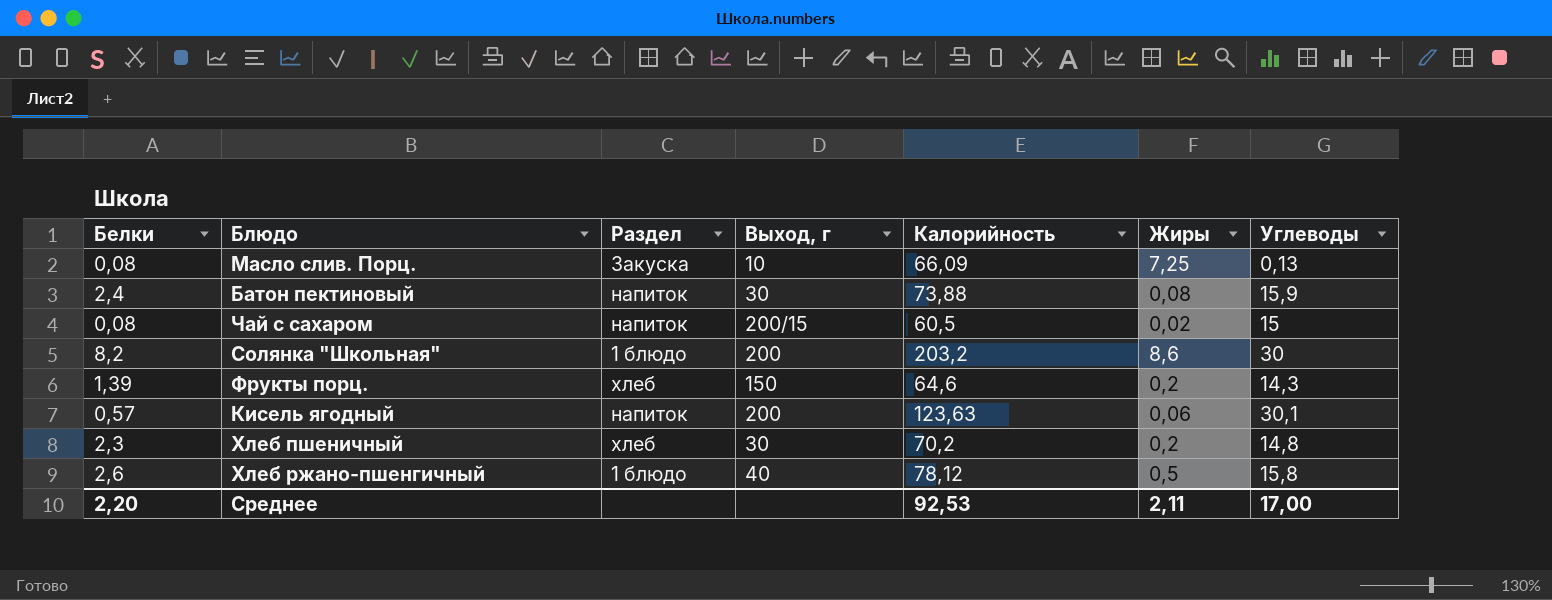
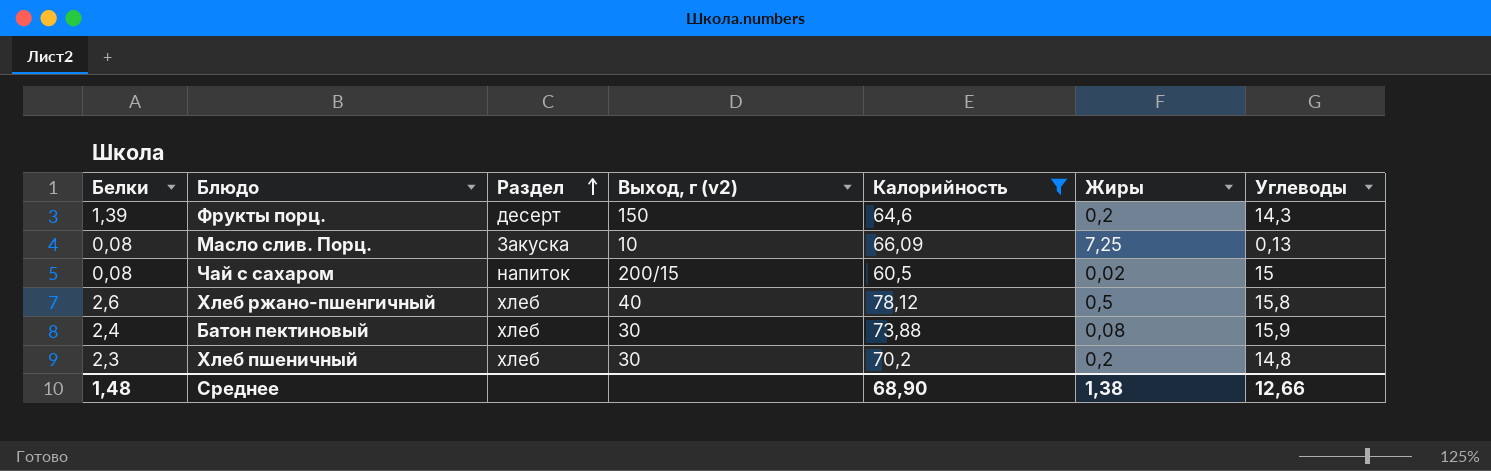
filter: none -> Калорийность <= 78,12
row order: none -> Раздел ascending
column name: Выход, г -> Выход, г (v2)
Фрукты порц. | Раздел: хлеб -> десерт
Хлеб ржано-пшенгичный | Раздел: 1 блюдо -> хлеб
Батон пектиновый | Раздел: напиток -> хлеб
Среднее | Белки: 2,20 -> 1,48
Среднее | Калорийность: 92,53 -> 68,90
Среднее | Жиры: 2,11 -> 1,38
Среднее | Углеводы: 17,00 -> 12,66

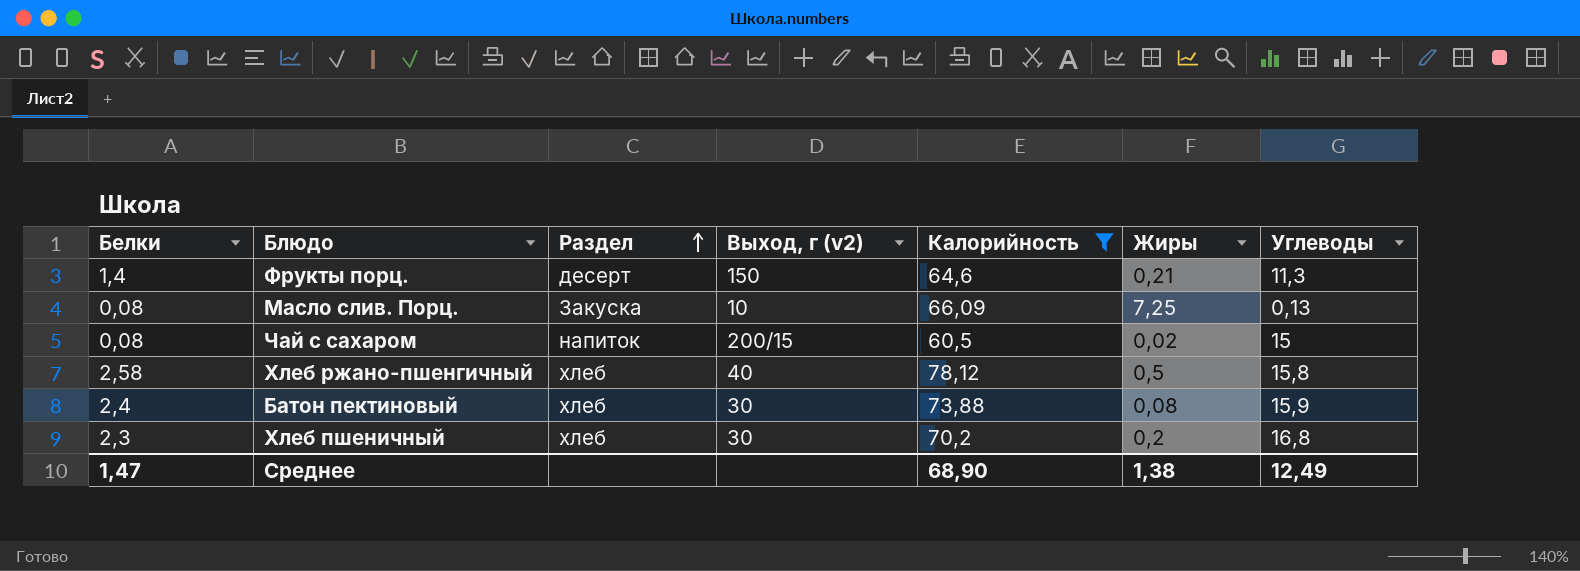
Фрукты порц. | Белки: 1,39 -> 1,4
Фрукты порц. | Жиры: 0,2 -> 0,21
Фрукты порц. | Углеводы: 14,3 -> 11,3
Хлеб ржано-пшенгичный | Белки: 2,6 -> 2,58
Хлеб пшеничный | Углеводы: 14,8 -> 16,8
Среднее | Белки: 1,48 -> 1,47
Среднее | Углеводы: 12,66 -> 12,49

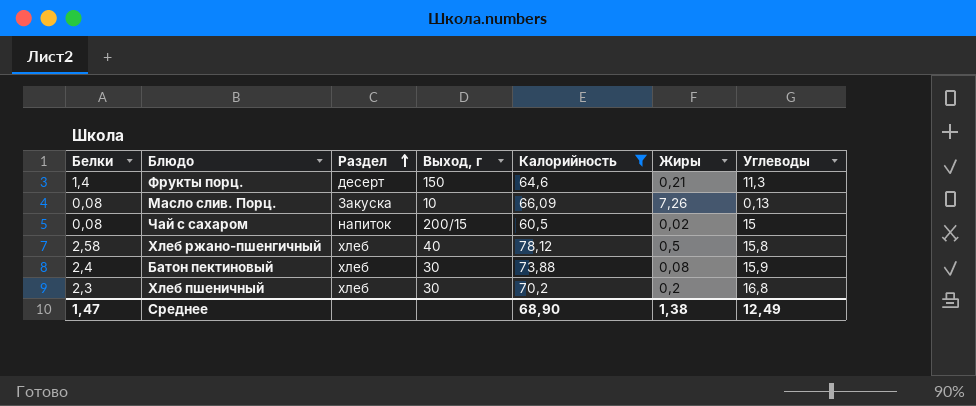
column name: Выход, г (v2) -> Выход, г
Масло слив. Порц. | Жиры: 7,25 -> 7,26

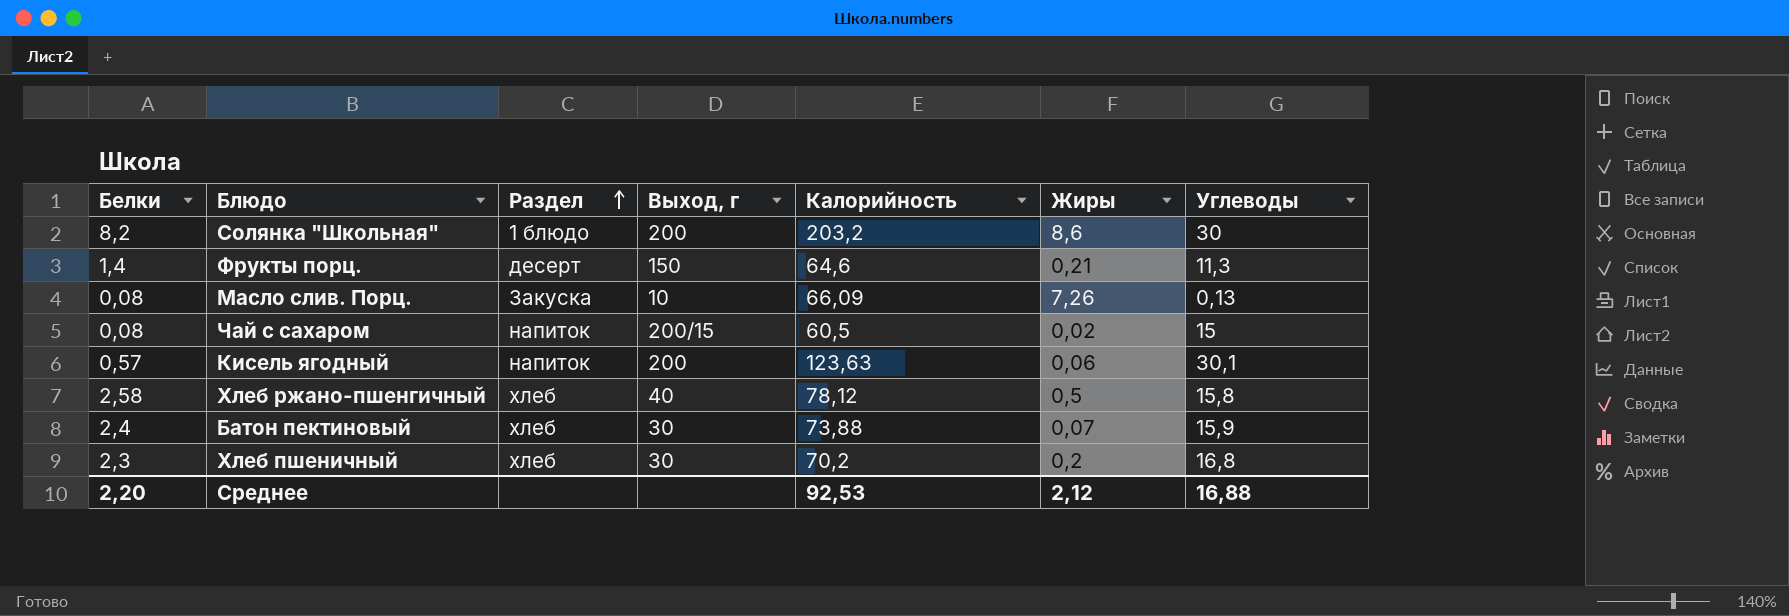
filter: Калорийность <= 78,12 -> none
Батон пектиновый | Жиры: 0,08 -> 0,07
Среднее | Белки: 1,47 -> 2,20
Среднее | Калорийность: 68,90 -> 92,53
Среднее | Жиры: 1,38 -> 2,12
Среднее | Углеводы: 12,49 -> 16,88

